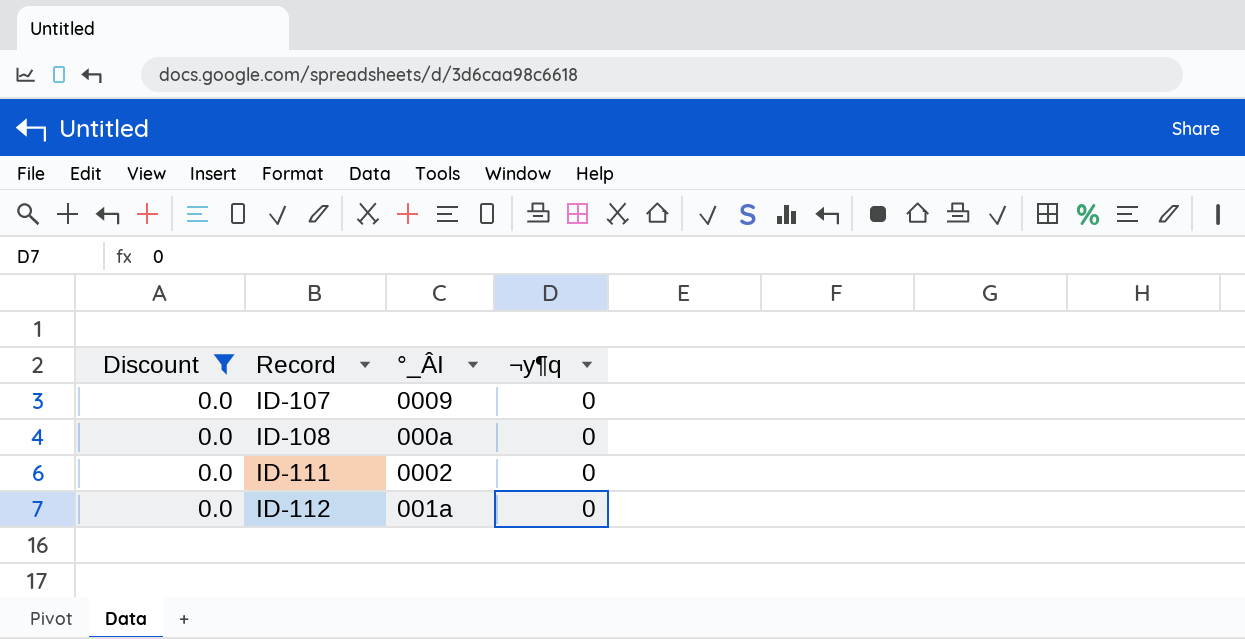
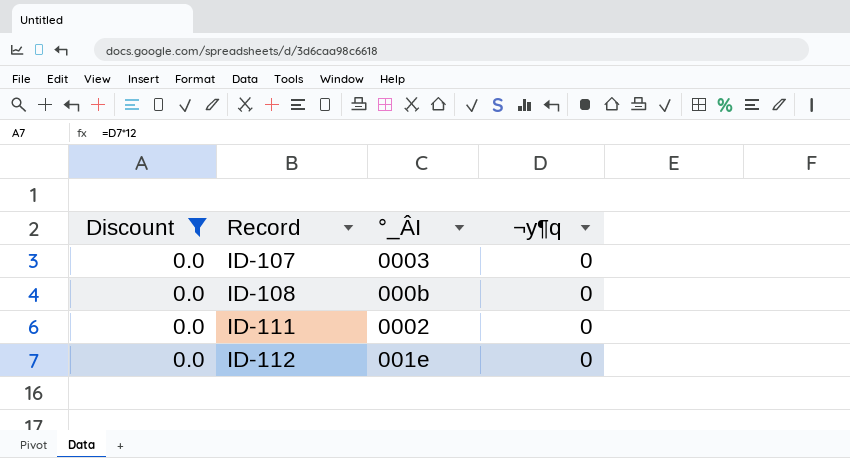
ID-107 | °_ÂI: 0009 -> 0003
ID-108 | °_ÂI: 000a -> 000b
ID-112 | °_ÂI: 001a -> 001e

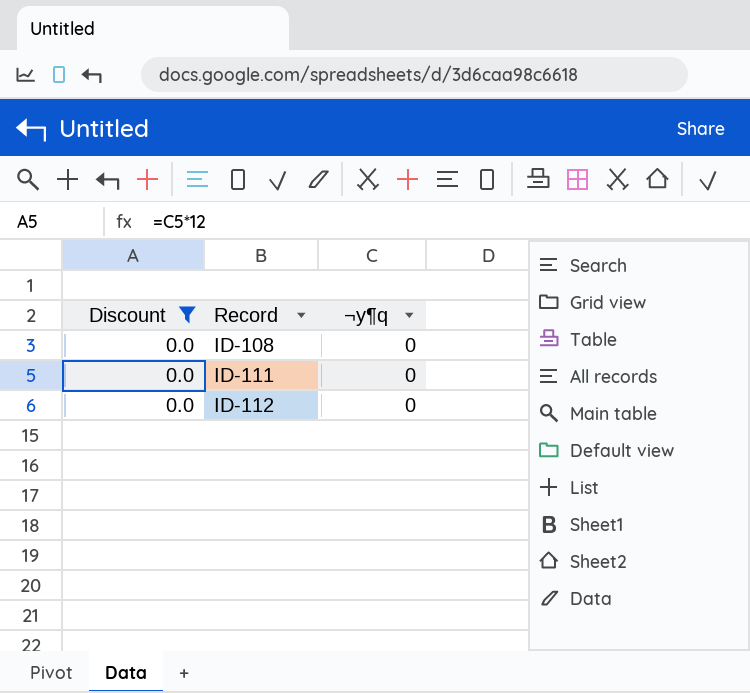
column °_ÂI | position: 3 -> none
row ID-107: 0.0 | 0003 | 0 -> none

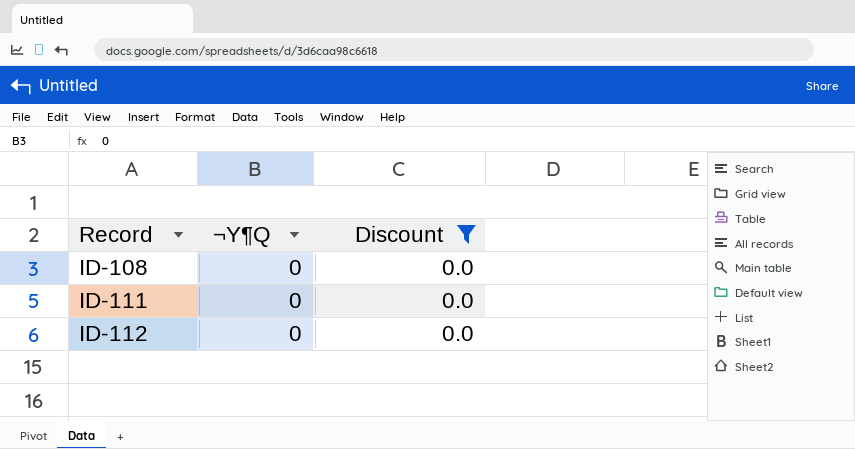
column name: ¬y¶q -> ¬Y¶Q
column Discount | position: 1 -> 3

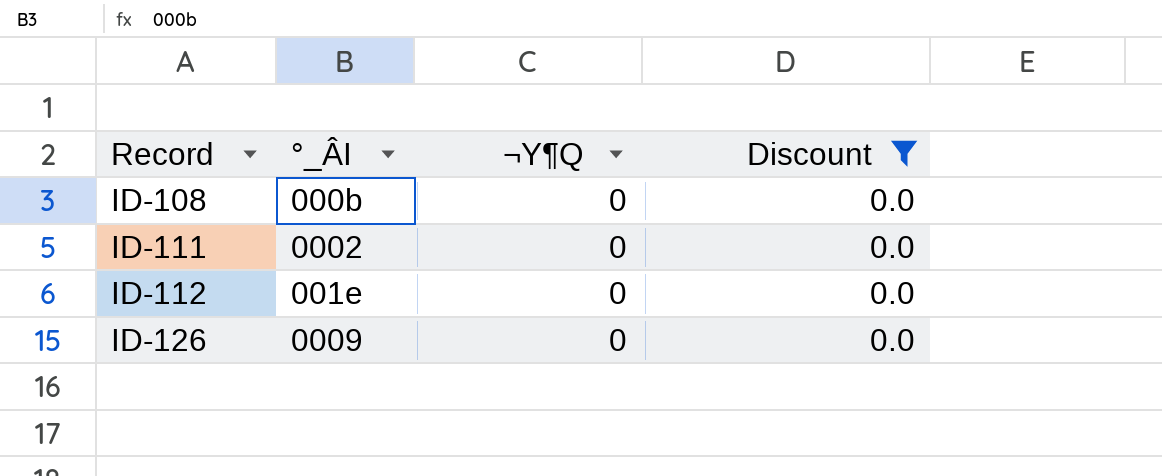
column °_ÂI | position: none -> 2
row ID-126: none -> 0009 | 0 | 0.0

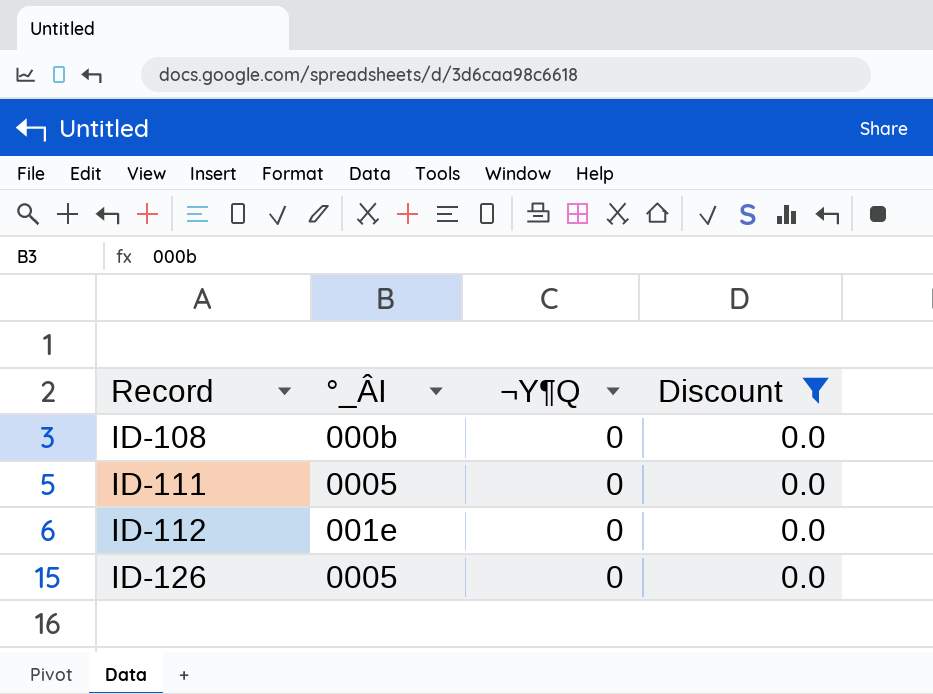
ID-111 | °_ÂI: 0002 -> 0005
ID-126 | °_ÂI: 0009 -> 0005

